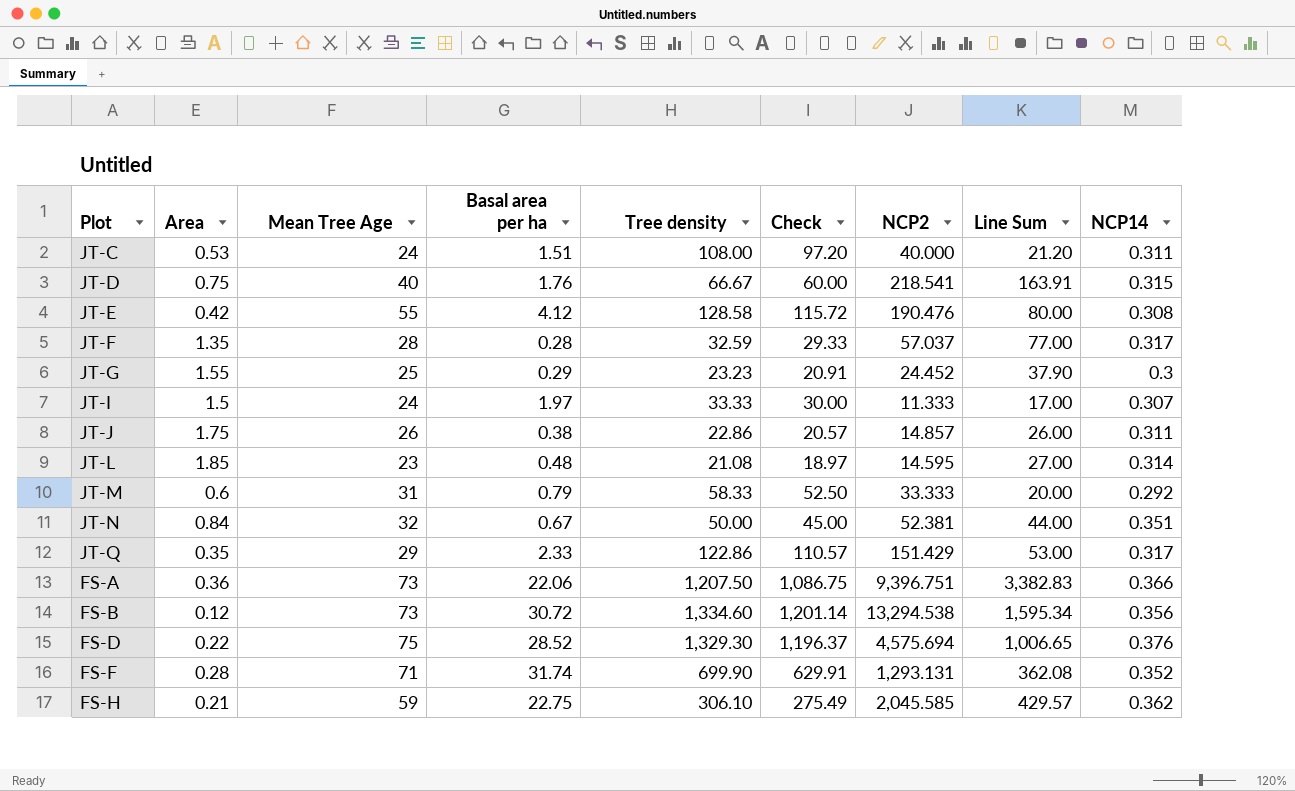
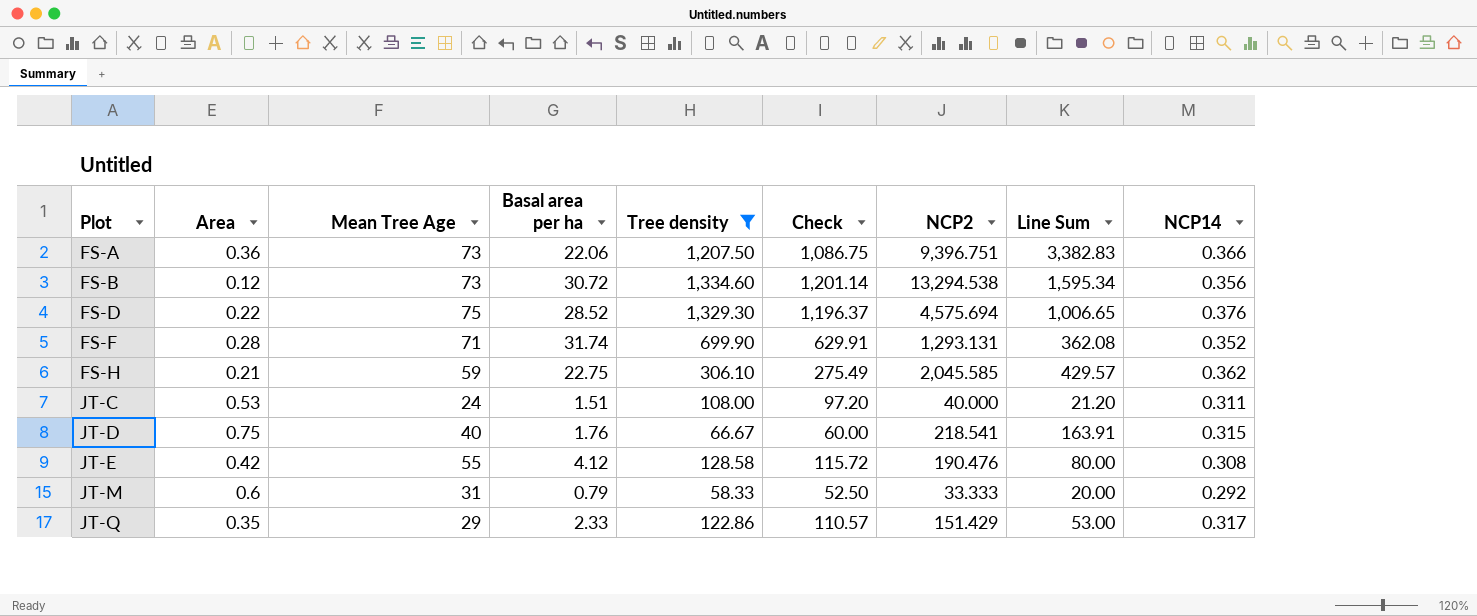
filter: none -> Tree density >= 58.33
row order: none -> Plot ascending

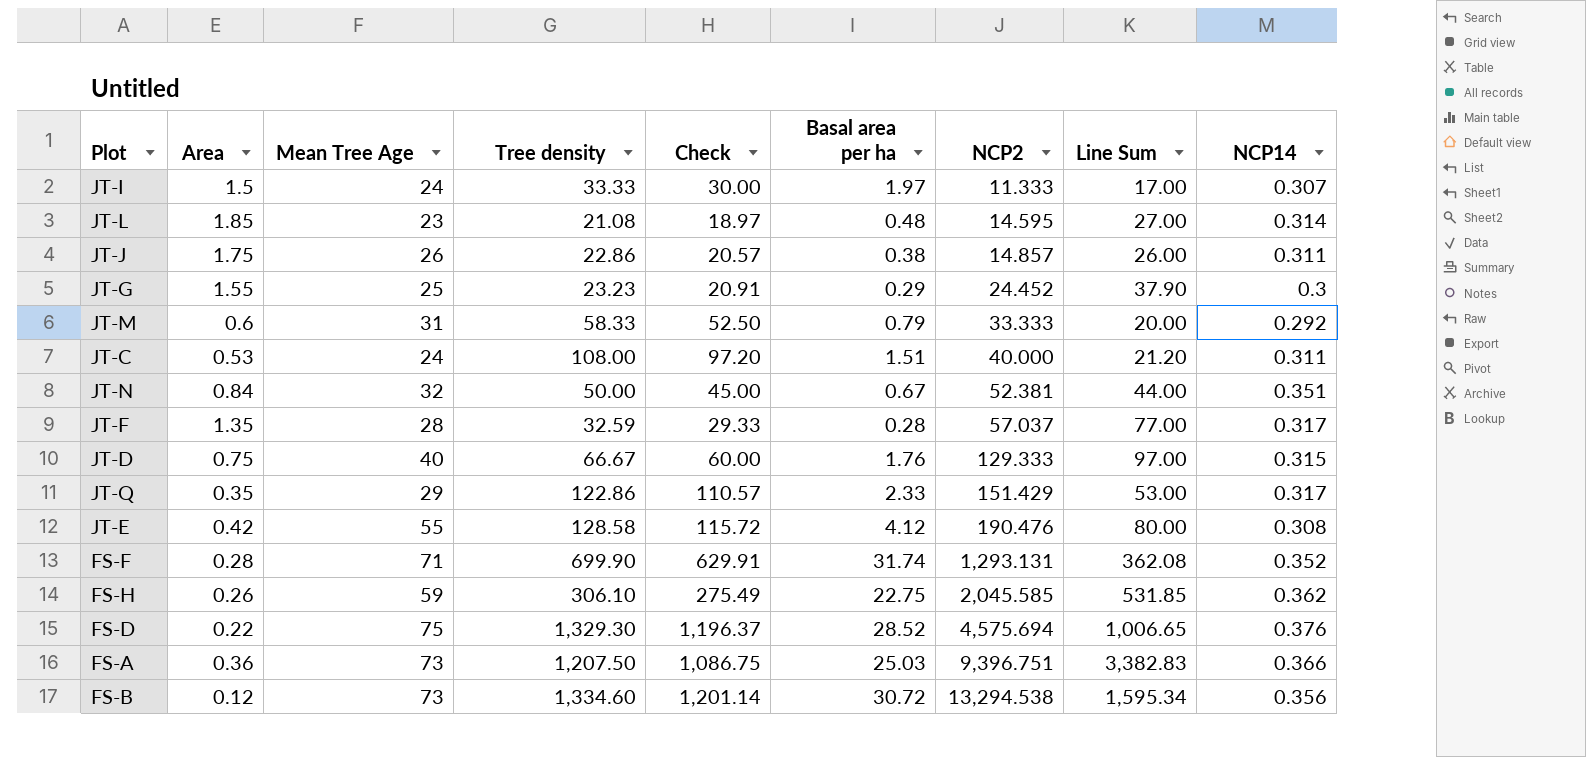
filter: Tree density >= 58.33 -> none
row order: Plot ascending -> NCP2 ascending
column Basal area per ha | position: 4 -> 6
JT-D | NCP2: 218.541 -> 129.333
JT-D | Line Sum: 163.91 -> 97.00
FS-H | Area: 0.21 -> 0.26
FS-H | Line Sum: 429.57 -> 531.85
FS-A | Basal area per ha: 22.06 -> 25.03

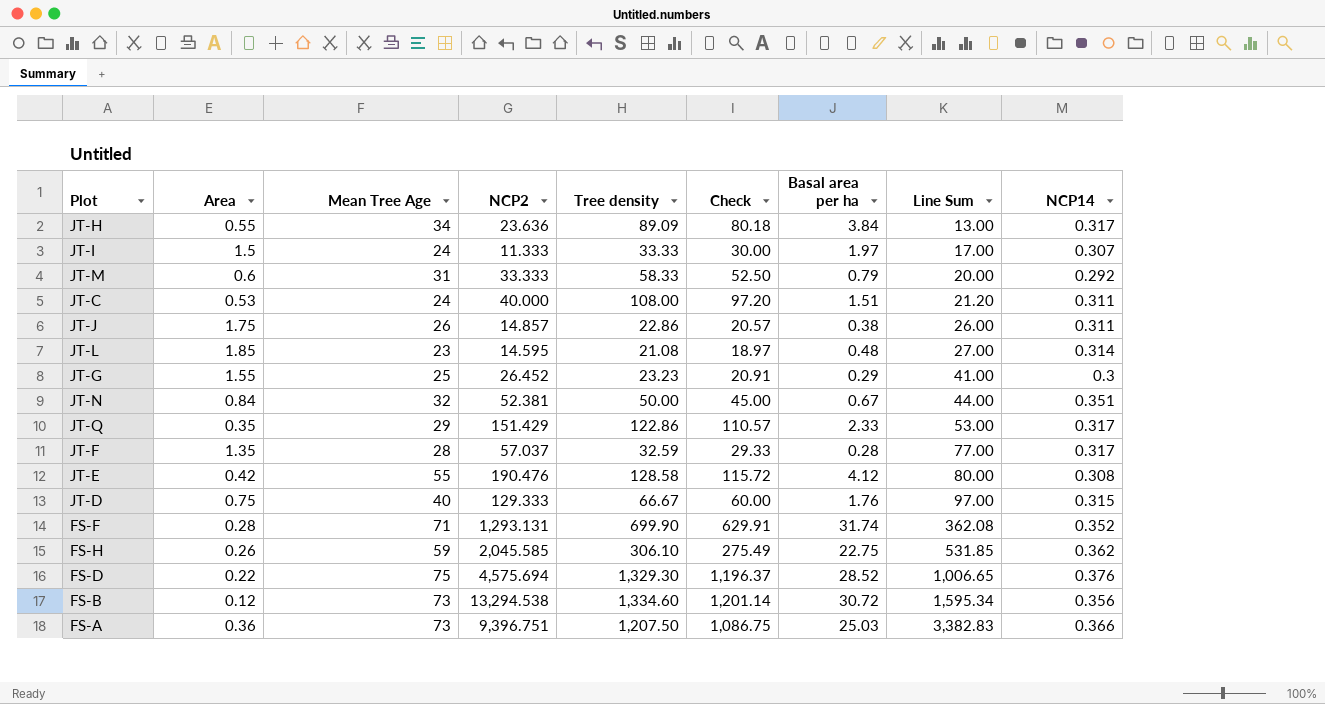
row order: NCP2 ascending -> Line Sum ascending
column NCP2 | position: 7 -> 4
row JT-H: none -> 0.55 | 34 | 23.636 | 89.09 | 80.18 | 3.84 | 13.00 | 0.317
JT-G | NCP2: 24.452 -> 26.452
JT-G | Line Sum: 37.90 -> 41.00

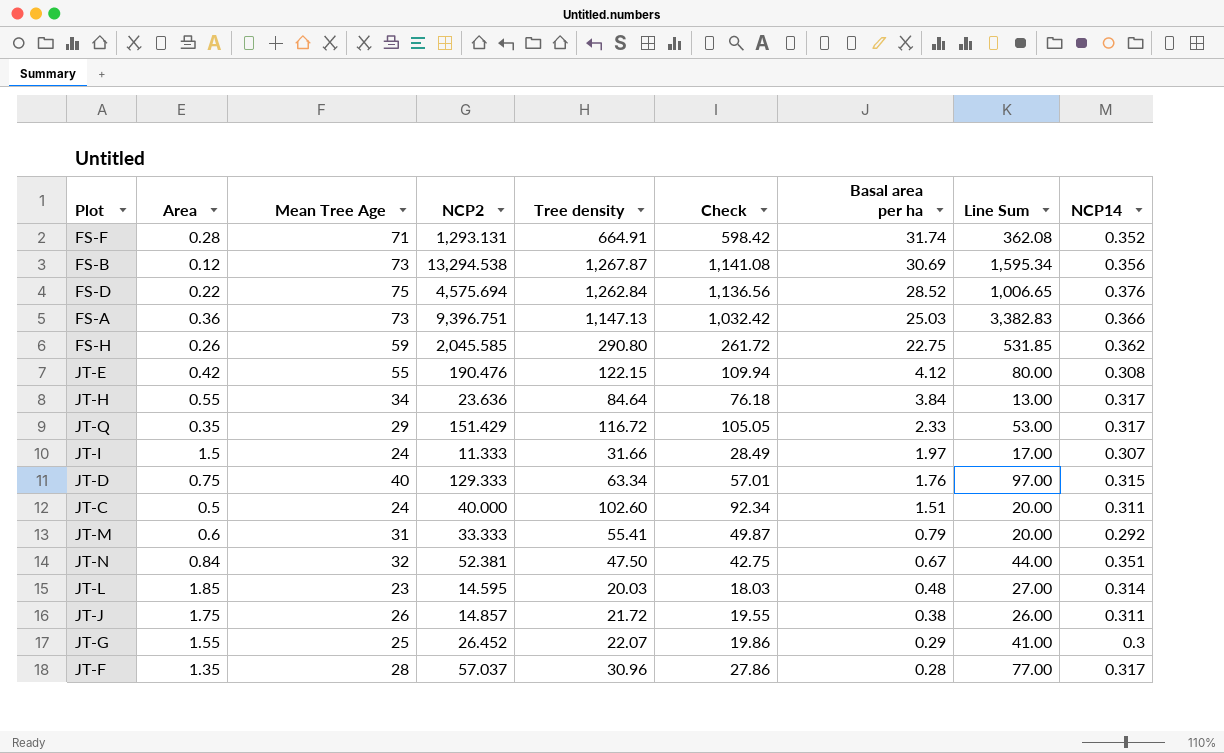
row order: Line Sum ascending -> Basal area per ha descending
FS-F | Tree density: 699.90 -> 664.91
FS-F | Check: 629.91 -> 598.42
FS-B | Tree density: 1,334.60 -> 1,267.87
FS-B | Check: 1,201.14 -> 1,141.08
FS-B | Basal area per ha: 30.72 -> 30.69
FS-D | Tree density: 1,329.30 -> 1,262.84
FS-D | Check: 1,196.37 -> 1,136.56
FS-A | Tree density: 1,207.50 -> 1,147.13
FS-A | Check: 1,086.75 -> 1,032.42
FS-H | Tree density: 306.10 -> 290.80
FS-H | Check: 275.49 -> 261.72
JT-E | Tree density: 128.58 -> 122.15
JT-E | Check: 115.72 -> 109.94
JT-H | Tree density: 89.09 -> 84.64
JT-H | Check: 80.18 -> 76.18
JT-Q | Tree density: 122.86 -> 116.72
JT-Q | Check: 110.57 -> 105.05
JT-I | Tree density: 33.33 -> 31.66
JT-I | Check: 30.00 -> 28.49
JT-D | Tree density: 66.67 -> 63.34
JT-D | Check: 60.00 -> 57.01
JT-C | Area: 0.53 -> 0.5
JT-C | Tree density: 108.00 -> 102.60
JT-C | Check: 97.20 -> 92.34
JT-C | Line Sum: 21.20 -> 20.00
JT-M | Tree density: 58.33 -> 55.41
JT-M | Check: 52.50 -> 49.87
JT-N | Tree density: 50.00 -> 47.50
JT-N | Check: 45.00 -> 42.75
JT-L | Tree density: 21.08 -> 20.03
JT-L | Check: 18.97 -> 18.03
JT-J | Tree density: 22.86 -> 21.72
JT-J | Check: 20.57 -> 19.55
JT-G | Tree density: 23.23 -> 22.07
JT-G | Check: 20.91 -> 19.86
JT-F | Tree density: 32.59 -> 30.96
JT-F | Check: 29.33 -> 27.86

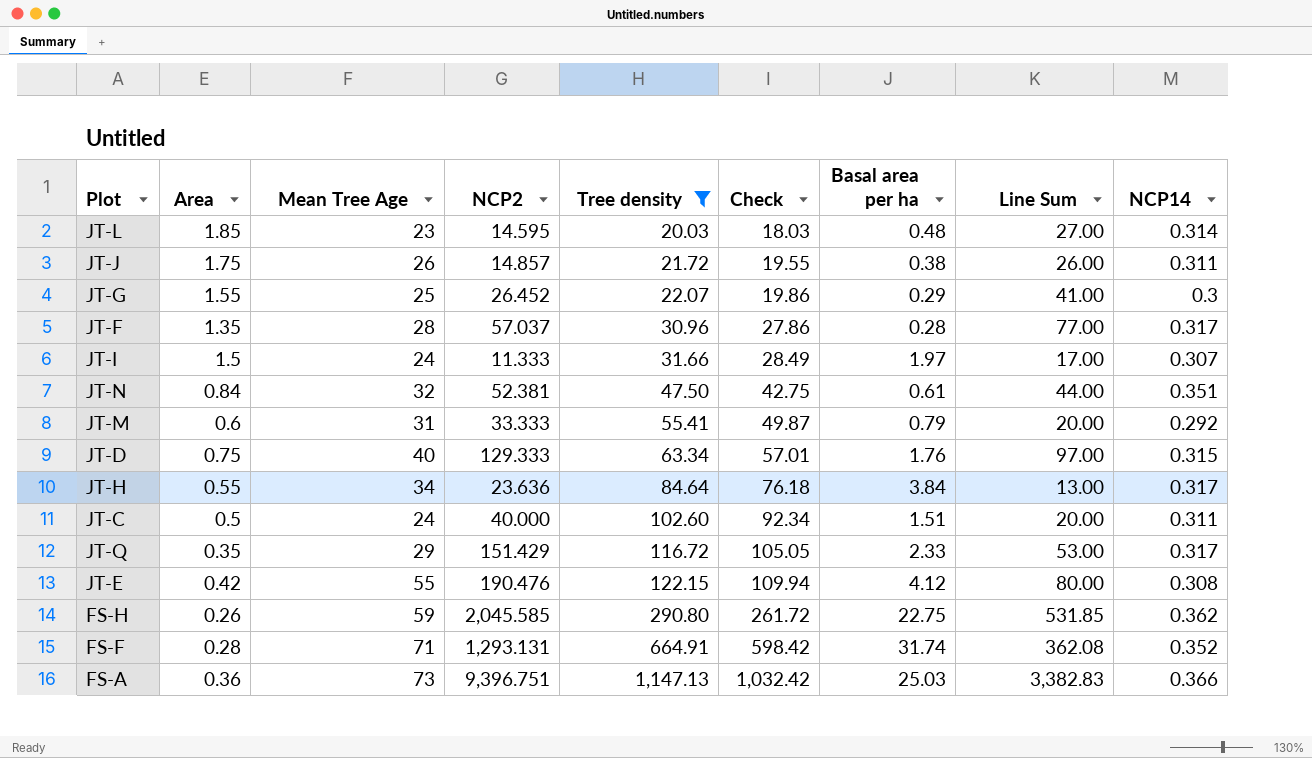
filter: none -> Tree density <= 1,147.13
row order: Basal area per ha descending -> Tree density ascending
JT-N | Basal area per ha: 0.67 -> 0.61

